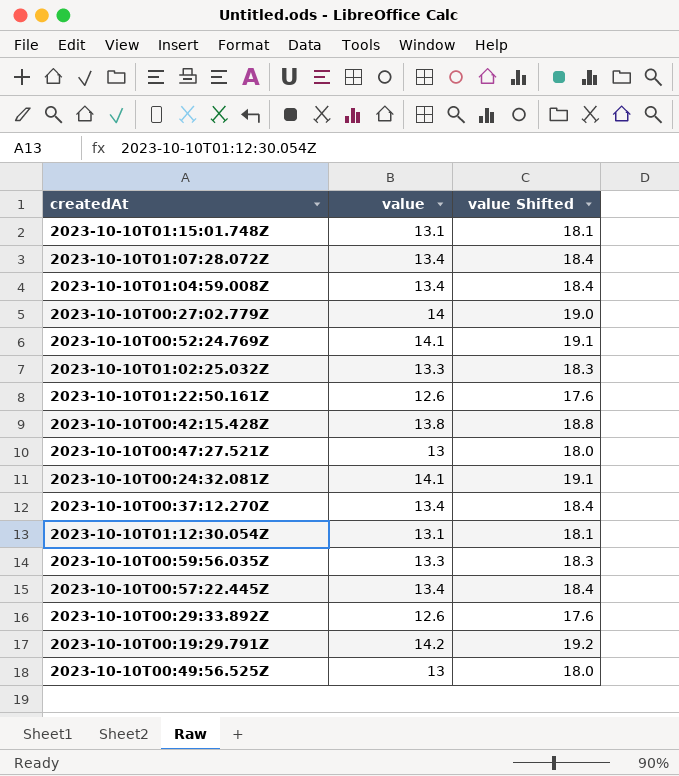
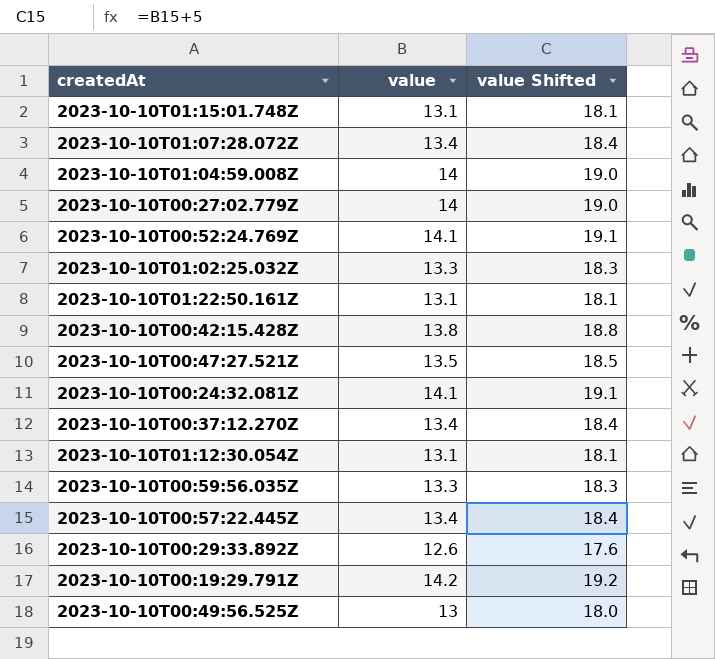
2023-10-10T01:04:59.008Z | value: 13.4 -> 14
2023-10-10T01:04:59.008Z | value Shifted: 18.4 -> 19.0
2023-10-10T01:22:50.161Z | value: 12.6 -> 13.1
2023-10-10T01:22:50.161Z | value Shifted: 17.6 -> 18.1
2023-10-10T00:47:27.521Z | value: 13 -> 13.5
2023-10-10T00:47:27.521Z | value Shifted: 18.0 -> 18.5

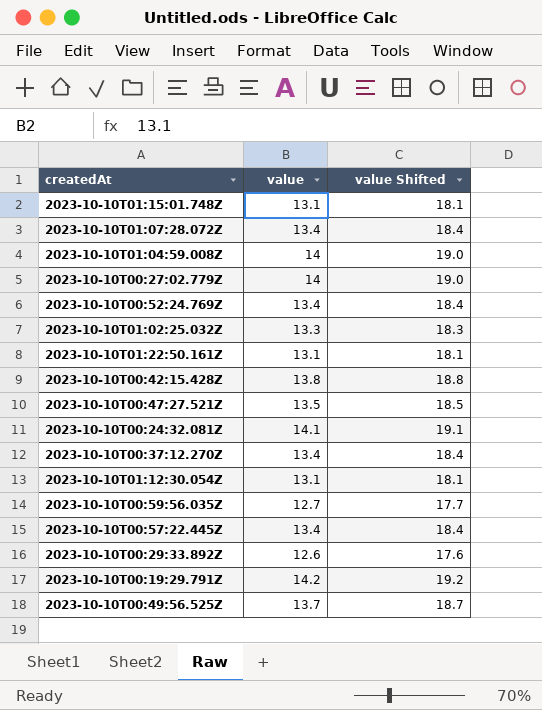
2023-10-10T00:52:24.769Z | value: 14.1 -> 13.4
2023-10-10T00:52:24.769Z | value Shifted: 19.1 -> 18.4
2023-10-10T00:59:56.035Z | value: 13.3 -> 12.7
2023-10-10T00:59:56.035Z | value Shifted: 18.3 -> 17.7
2023-10-10T00:49:56.525Z | value: 13 -> 13.7
2023-10-10T00:49:56.525Z | value Shifted: 18.0 -> 18.7

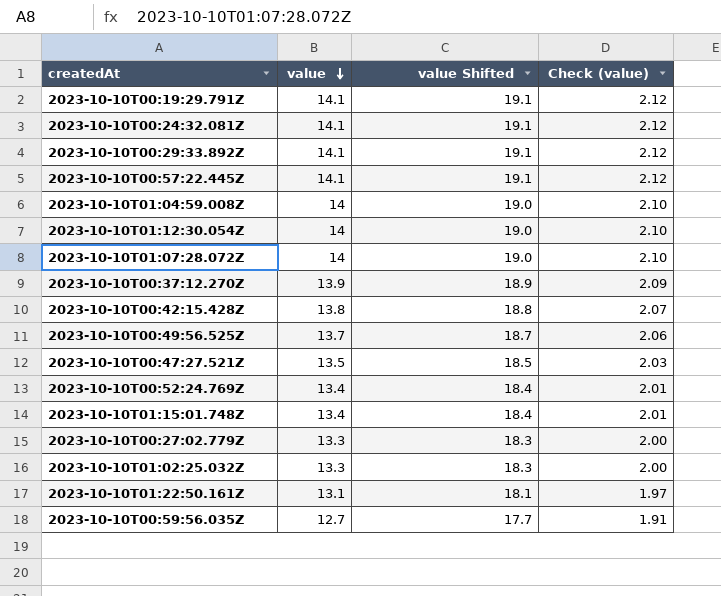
row order: none -> value descending
column Check (value) | formula: none -> [value] * 0.15
2023-10-10T00:19:29.791Z | value: 14.2 -> 14.1
2023-10-10T00:19:29.791Z | value Shifted: 19.2 -> 19.1
2023-10-10T00:29:33.892Z | value: 12.6 -> 14.1
2023-10-10T00:29:33.892Z | value Shifted: 17.6 -> 19.1
2023-10-10T00:57:22.445Z | value: 13.4 -> 14.1
2023-10-10T00:57:22.445Z | value Shifted: 18.4 -> 19.1
2023-10-10T01:12:30.054Z | value: 13.1 -> 14
2023-10-10T01:12:30.054Z | value Shifted: 18.1 -> 19.0
2023-10-10T01:07:28.072Z | value: 13.4 -> 14
2023-10-10T01:07:28.072Z | value Shifted: 18.4 -> 19.0
2023-10-10T00:37:12.270Z | value: 13.4 -> 13.9
2023-10-10T00:37:12.270Z | value Shifted: 18.4 -> 18.9
2023-10-10T01:15:01.748Z | value: 13.1 -> 13.4
2023-10-10T01:15:01.748Z | value Shifted: 18.1 -> 18.4
2023-10-10T00:27:02.779Z | value: 14 -> 13.3
2023-10-10T00:27:02.779Z | value Shifted: 19.0 -> 18.3

